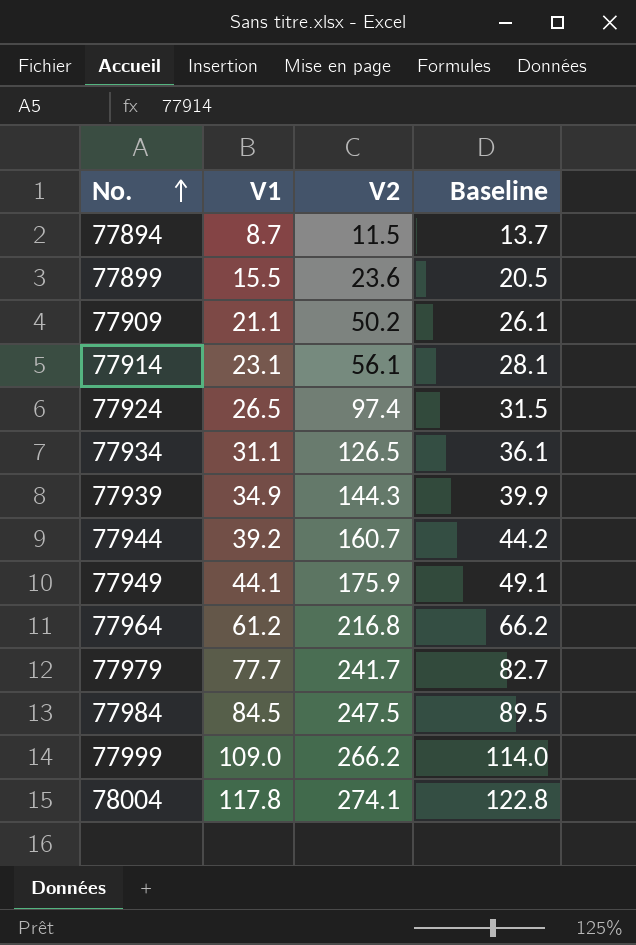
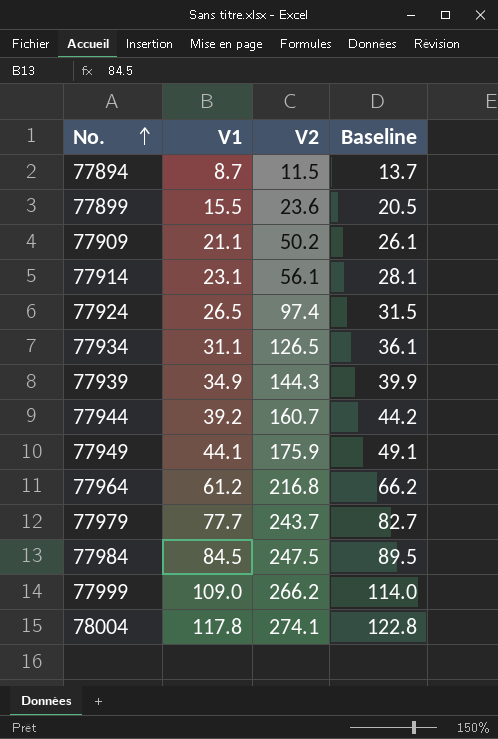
77979 | V2: 241.7 -> 243.7

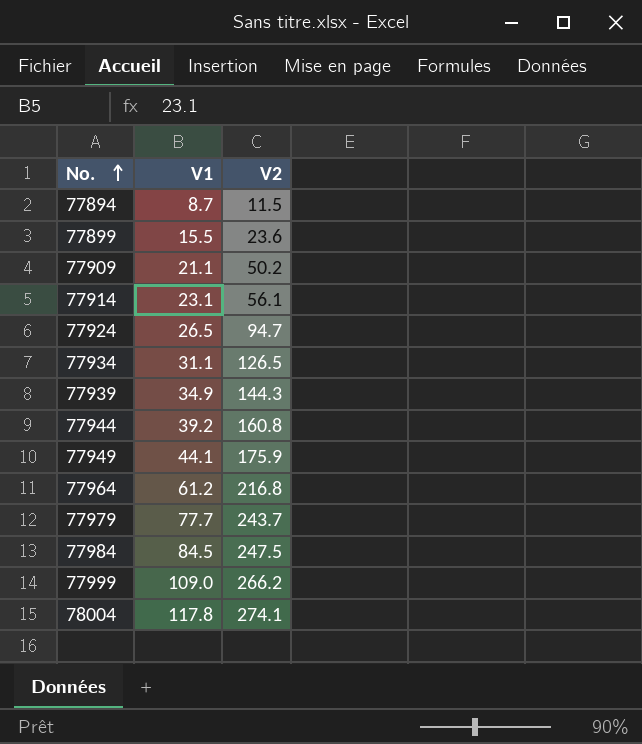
column Baseline | formula: [V1] + 5 -> none
77924 | V2: 97.4 -> 94.7
77944 | V2: 160.7 -> 160.8

